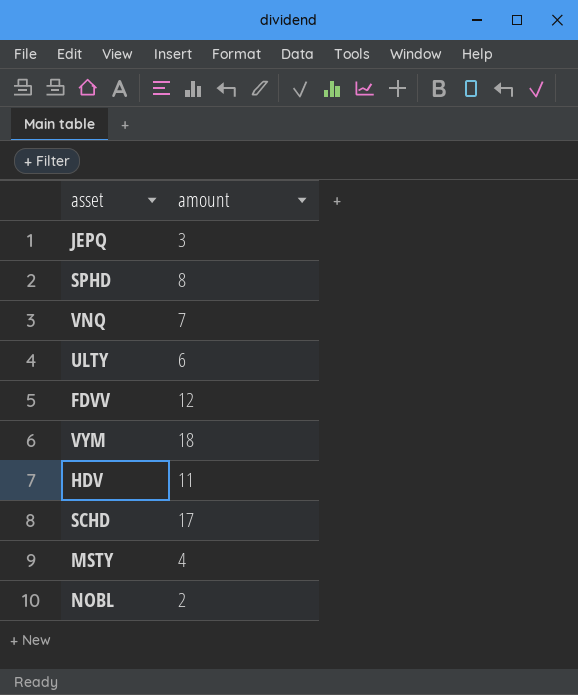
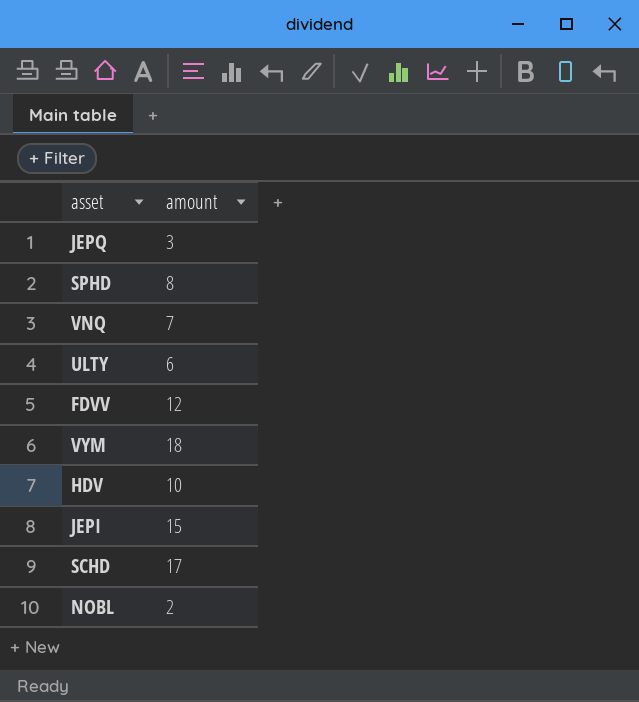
row MSTY: 4 -> none
HDV | amount: 11 -> 10
row JEPI: none -> 15

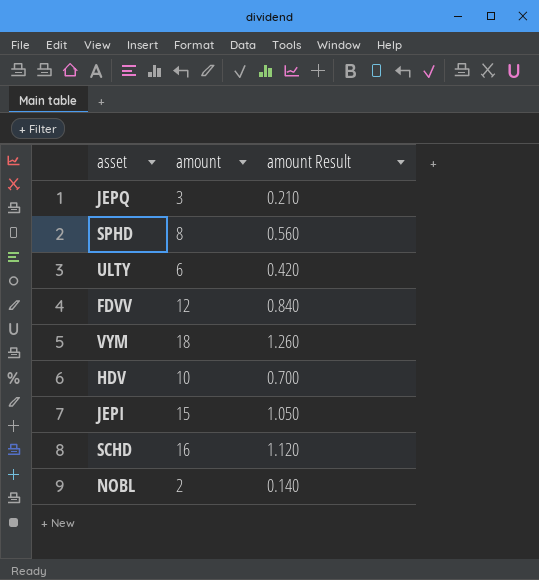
column amount Result | formula: none -> [amount] * 0.07
row VNQ: 7 -> none
SCHD | amount: 17 -> 16

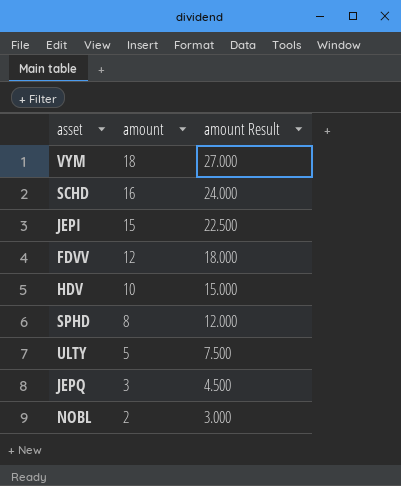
row order: none -> amount descending
column amount Result | formula: [amount] * 0.07 -> [amount] * 1.5
ULTY | amount: 6 -> 5

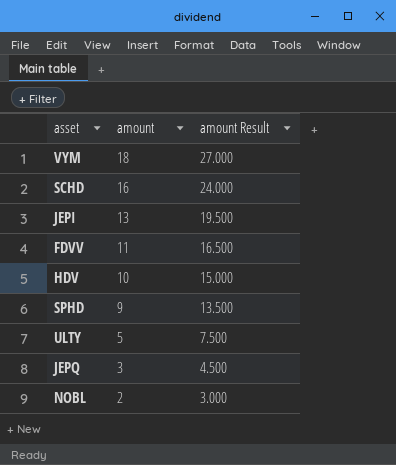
JEPI | amount: 15 -> 13
JEPI | amount Result: 22.500 -> 19.500
FDVV | amount: 12 -> 11
FDVV | amount Result: 18.000 -> 16.500
SPHD | amount: 8 -> 9
SPHD | amount Result: 12.000 -> 13.500

